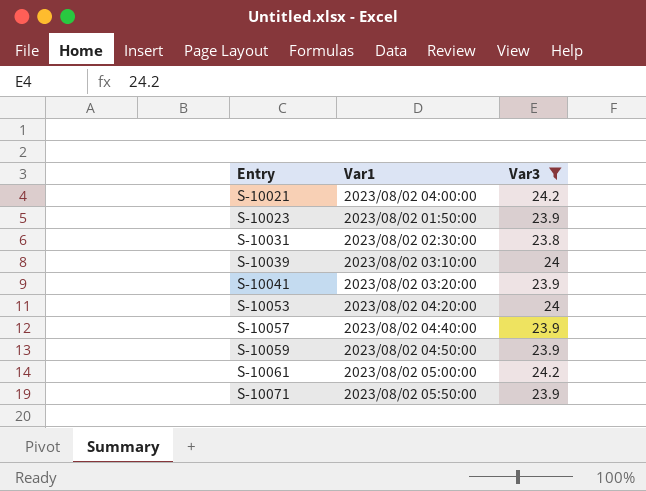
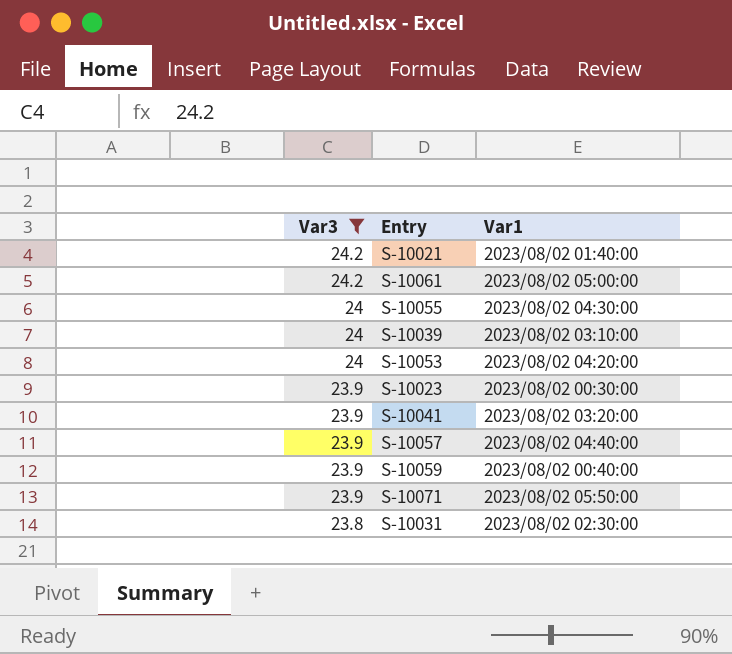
row order: Entry ascending -> Var3 descending
column Var3 | position: 3 -> 1
S-10021 | Var1: 2023/08/02 04:00:00 -> 2023/08/02 01:40:00
row S-10055: none -> 24 | 2023/08/02 04:30:00
S-10023 | Var1: 2023/08/02 01:50:00 -> 2023/08/02 00:30:00
S-10059 | Var1: 2023/08/02 04:50:00 -> 2023/08/02 00:40:00

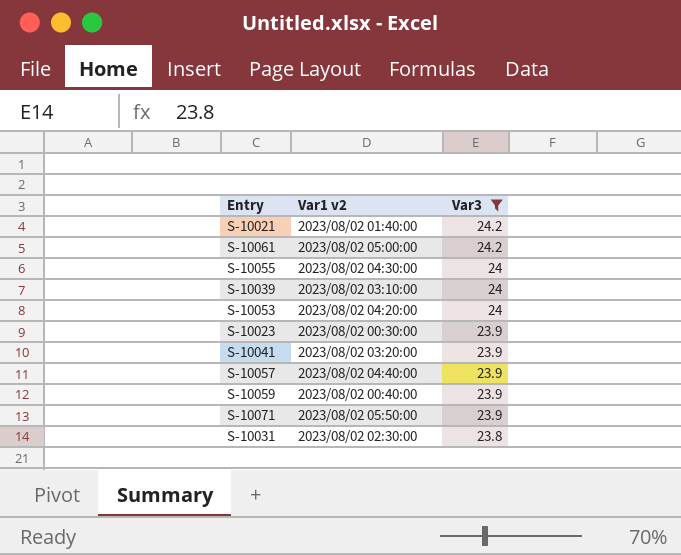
column name: Var1 -> Var1 v2
column Var3 | position: 1 -> 3

